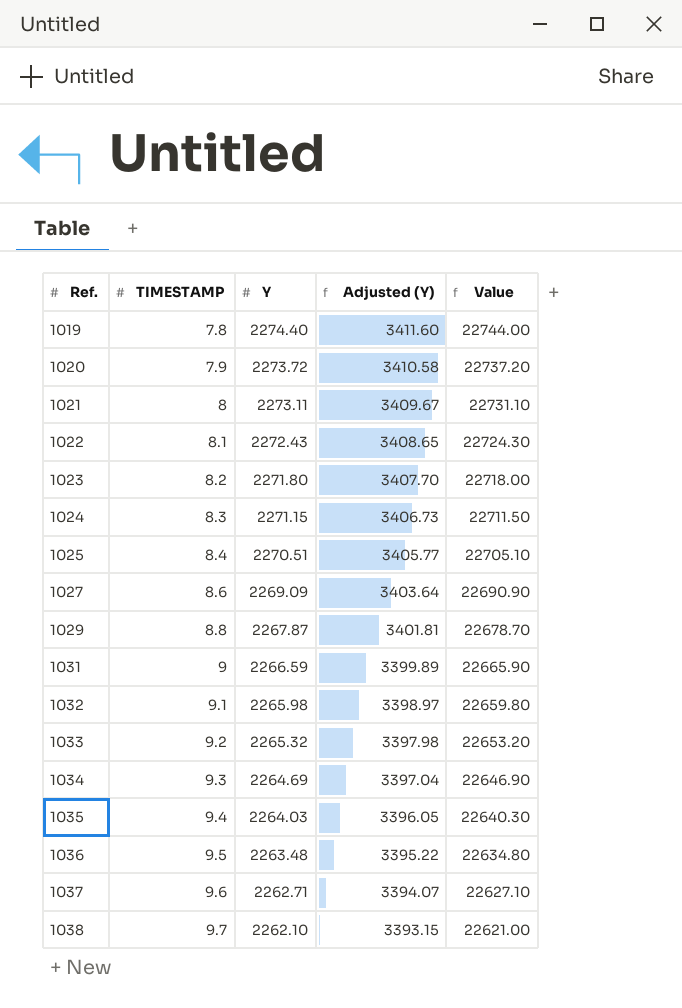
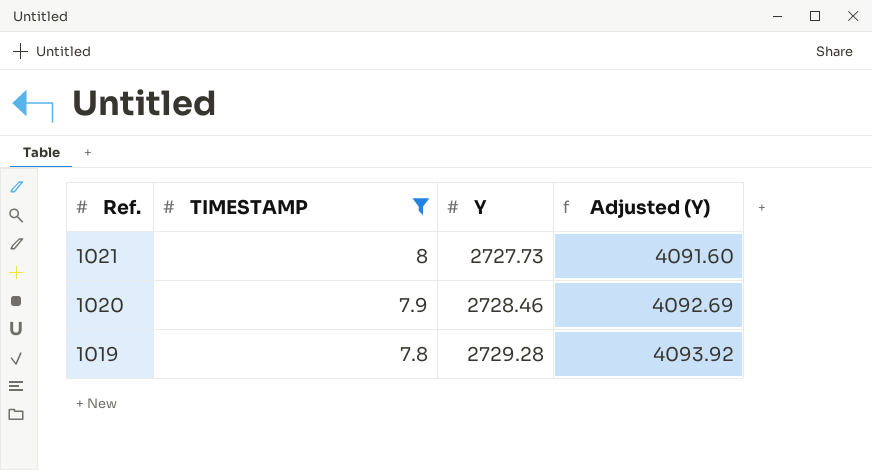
filter: none -> TIMESTAMP <= 8
row order: Ref. ascending -> Ref. descending
column Value | formula: [Y] * 10 -> none
1021 | Y: 2273.11 -> 2727.73
1021 | Adjusted (Y): 3409.67 -> 4091.60
1020 | Y: 2273.72 -> 2728.46
1020 | Adjusted (Y): 3410.58 -> 4092.69
1019 | Y: 2274.40 -> 2729.28
1019 | Adjusted (Y): 3411.60 -> 4093.92

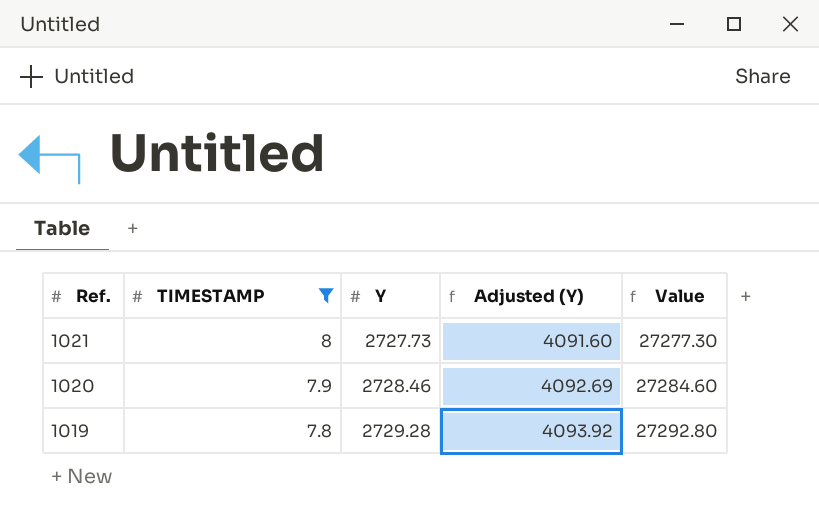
column Value | formula: none -> [Y] * 10

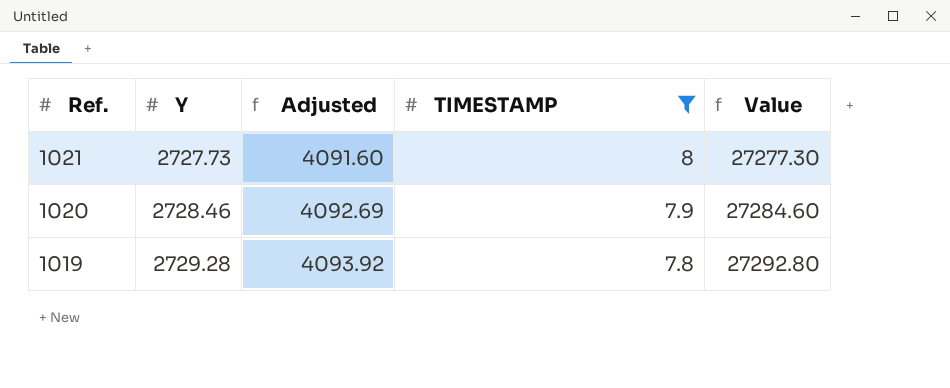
column name: Adjusted (Y) -> Adjusted
column TIMESTAMP | position: 2 -> 4

